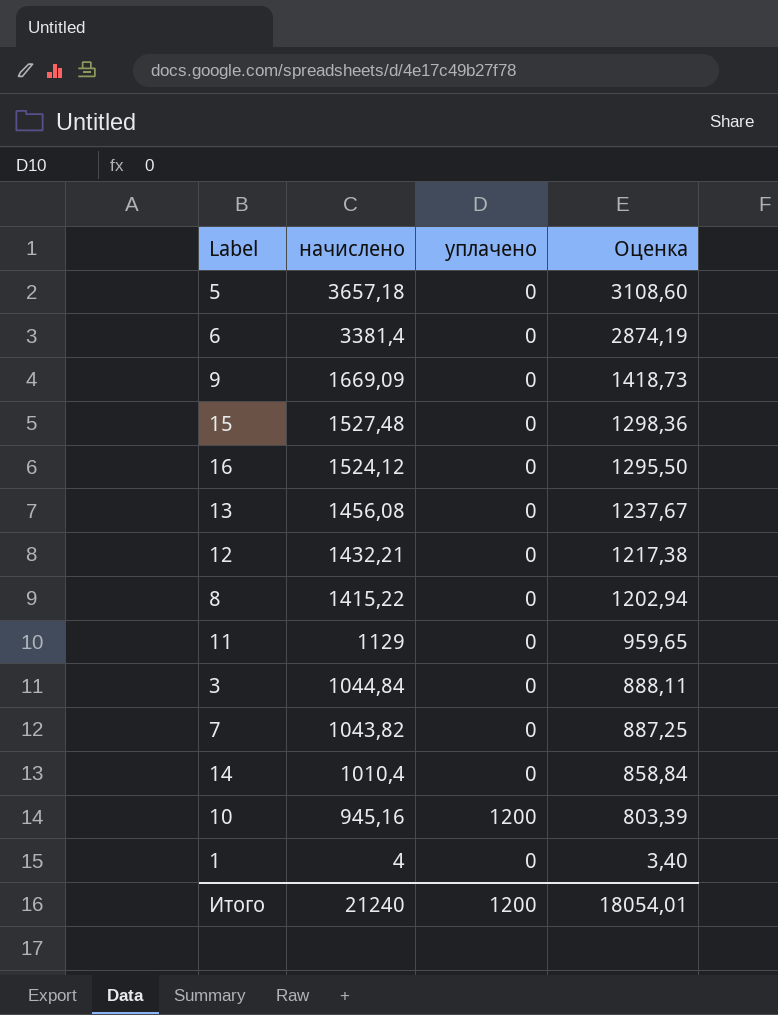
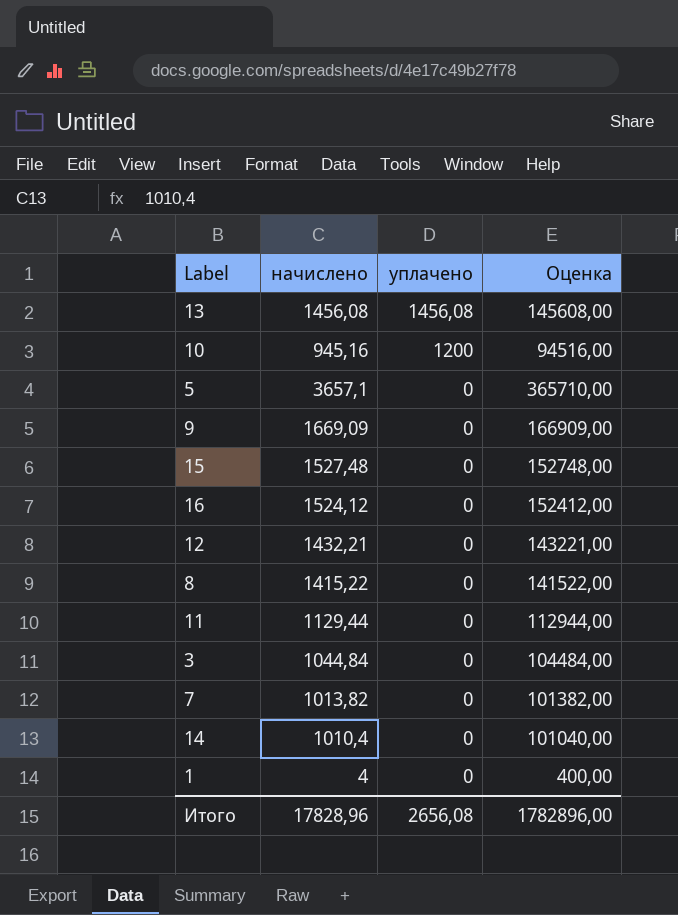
row order: начислено descending -> уплачено descending
column Оценка | formula: [начислено] * 0,85 -> [начислено] * 100
row 6: 3381,4 | 0 | 2874,19 -> none
13 | уплачено: 0 -> 1456,08
5 | начислено: 3657,18 -> 3657,1
11 | начислено: 1129 -> 1129,44
7 | начислено: 1043,82 -> 1013,82
Итого | начислено: 21240 -> 17828,96
Итого | уплачено: 1200 -> 2656,08
Итого | Оценка: 18054,01 -> 1782896,00

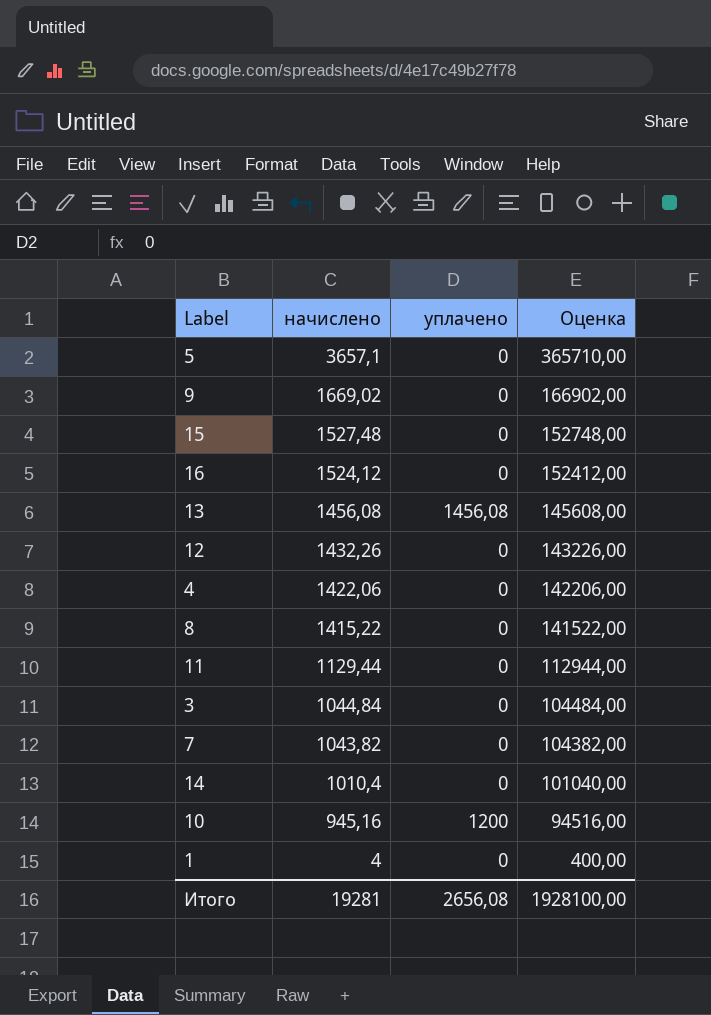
row order: уплачено descending -> начислено descending
9 | начислено: 1669,09 -> 1669,02
9 | Оценка: 166909,00 -> 166902,00
12 | начислено: 1432,21 -> 1432,26
12 | Оценка: 143221,00 -> 143226,00
row 4: none -> 1422,06 | 0 | 142206,00
7 | начислено: 1013,82 -> 1043,82
7 | Оценка: 101382,00 -> 104382,00
Итого | начислено: 17828,96 -> 19281
Итого | Оценка: 1782896,00 -> 1928100,00

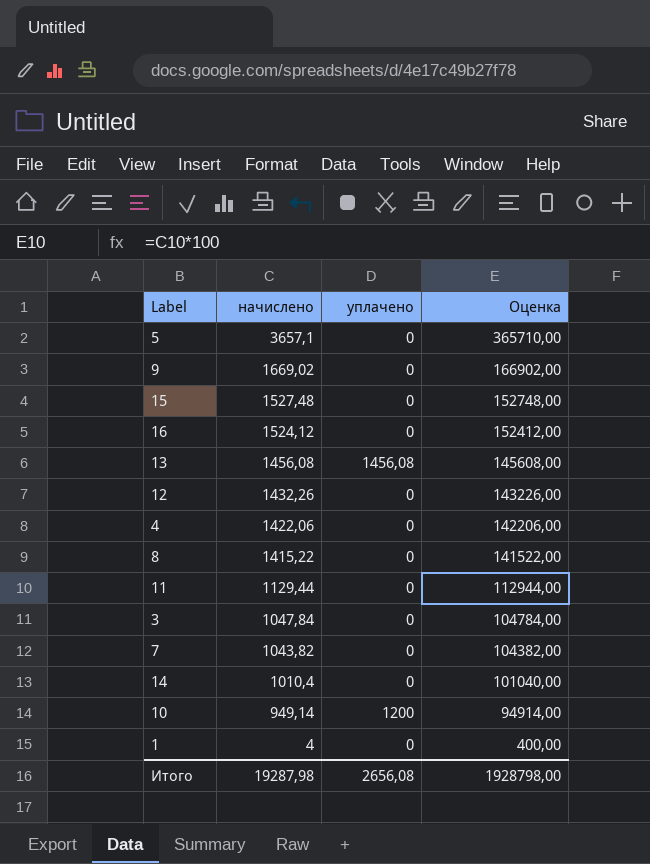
3 | начислено: 1044,84 -> 1047,84
3 | Оценка: 104484,00 -> 104784,00
10 | начислено: 945,16 -> 949,14
10 | Оценка: 94516,00 -> 94914,00
Итого | начислено: 19281 -> 19287,98
Итого | Оценка: 1928100,00 -> 1928798,00

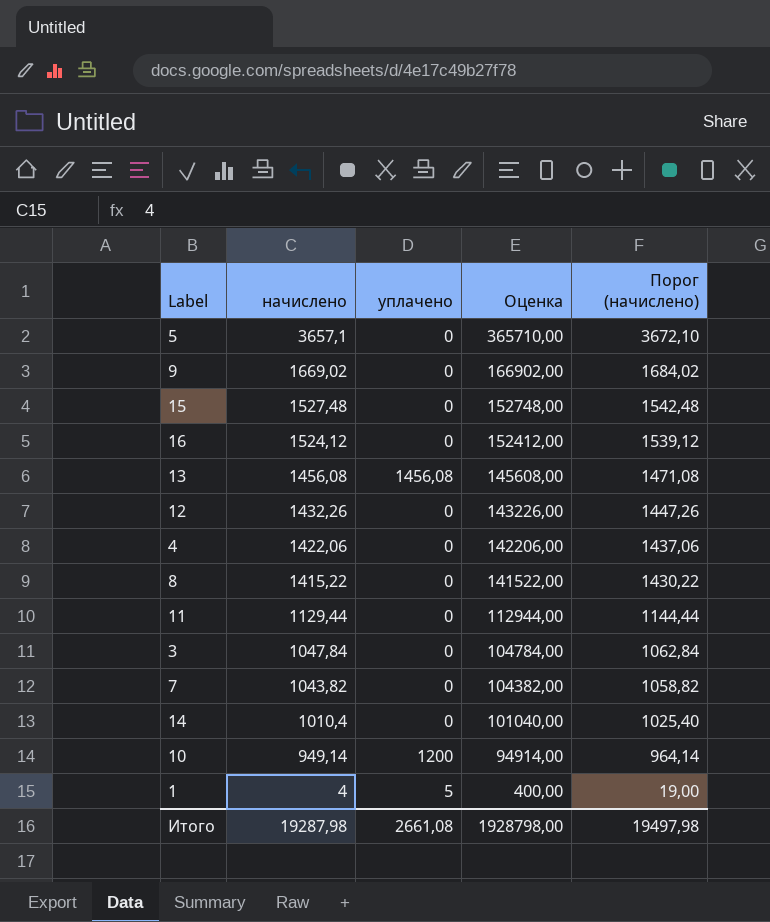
column Порог (начислено) | formula: none -> [начислено] + 15
1 | уплачено: 0 -> 5
Итого | уплачено: 2656,08 -> 2661,08

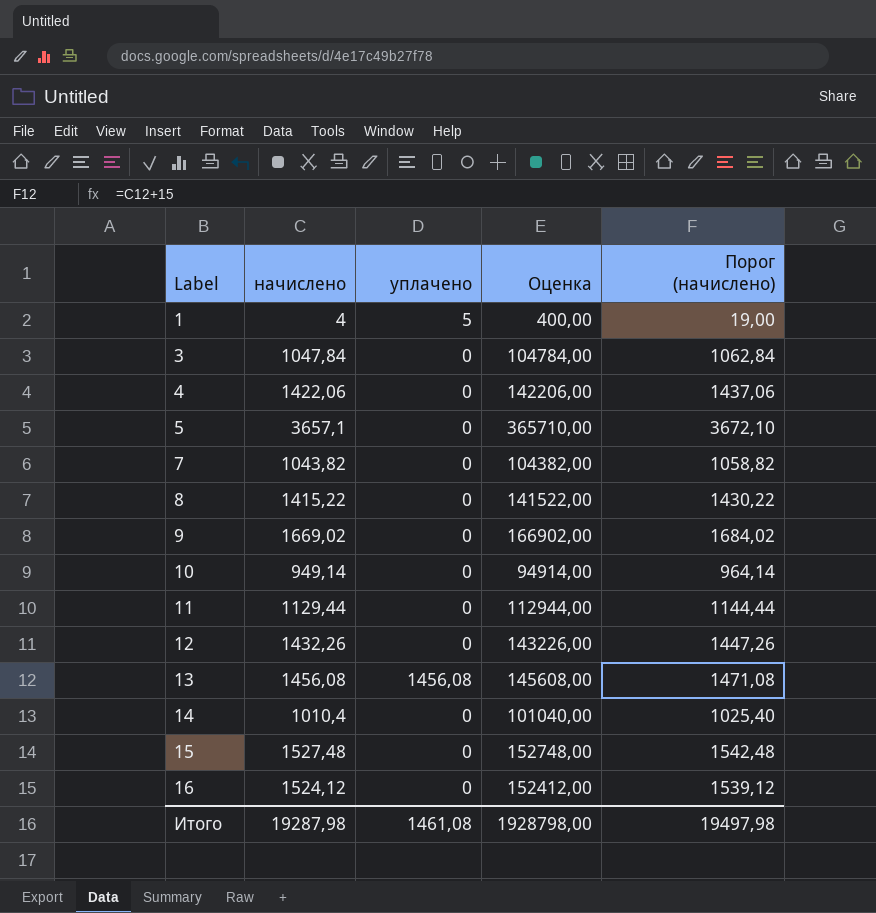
row order: начислено descending -> Label ascending
10 | уплачено: 1200 -> 0
Итого | уплачено: 2661,08 -> 1461,08

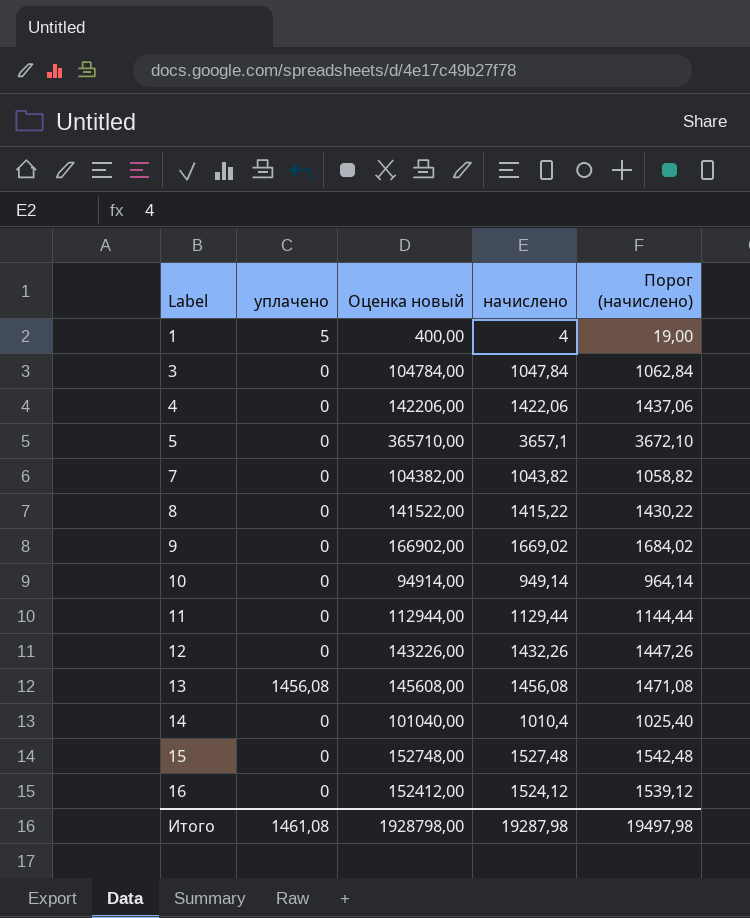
column name: Оценка -> Оценка новый
column начислено | position: 2 -> 4

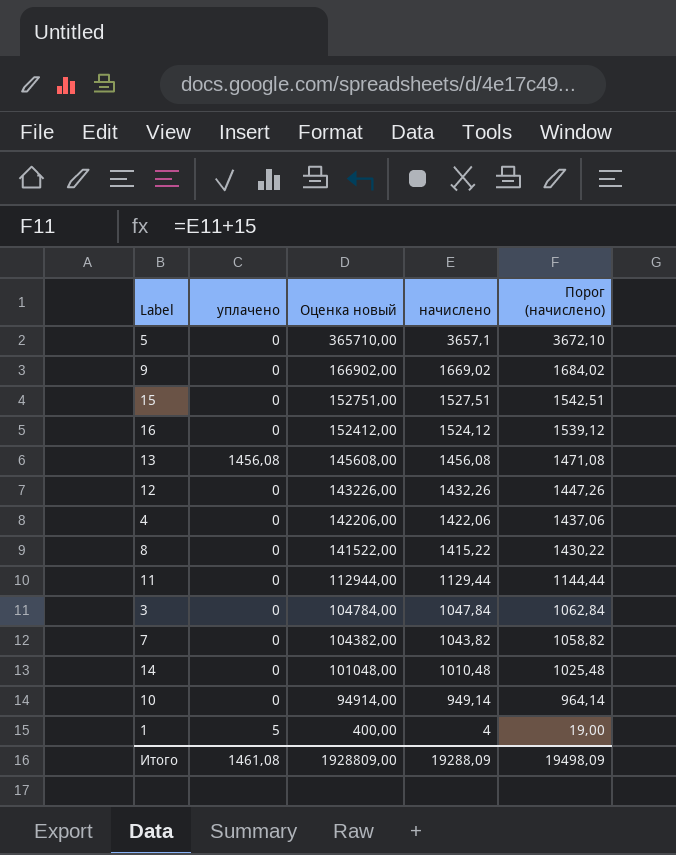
row order: Label ascending -> Оценка новый descending
15 | Оценка новый: 152748,00 -> 152751,00
15 | начислено: 1527,48 -> 1527,51
15 | Порог (начислено): 1542,48 -> 1542,51
14 | Оценка новый: 101040,00 -> 101048,00
14 | начислено: 1010,4 -> 1010,48
14 | Порог (начислено): 1025,40 -> 1025,48
Итого | Оценка новый: 1928798,00 -> 1928809,00
Итого | начислено: 19287,98 -> 19288,09
Итого | Порог (начислено): 19497,98 -> 19498,09

